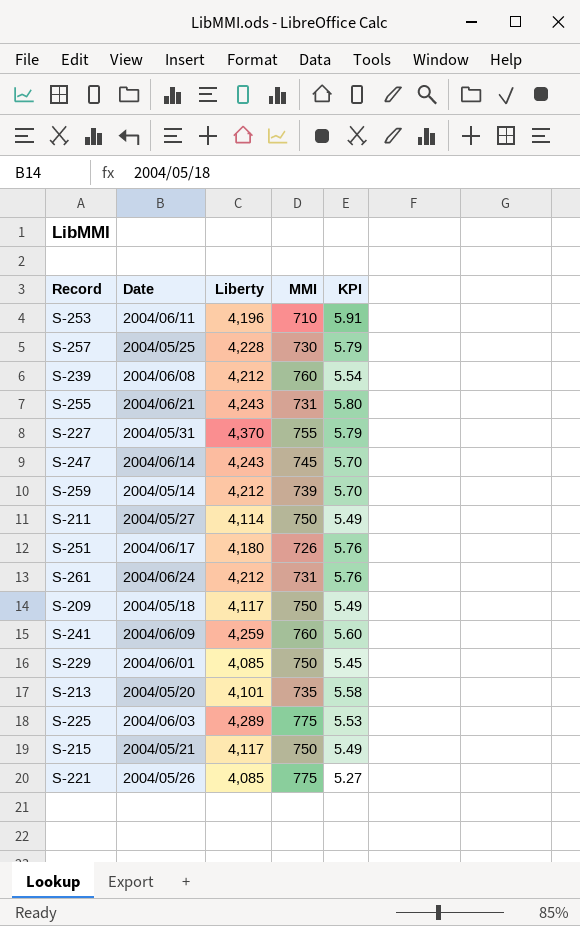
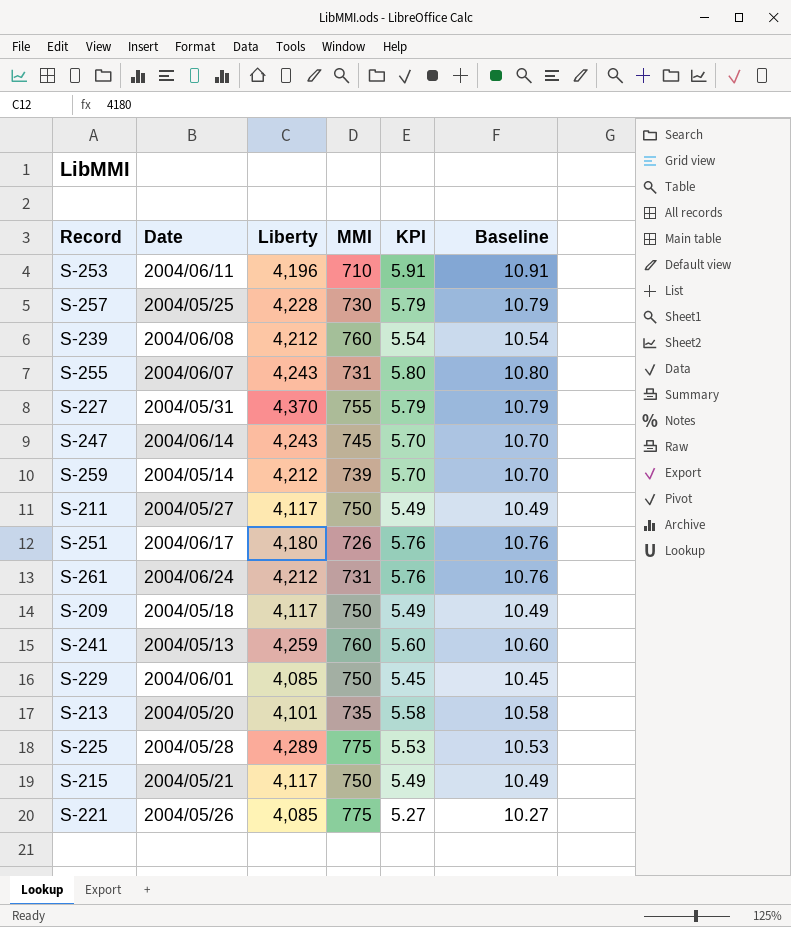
column Baseline | formula: none -> [KPI] + 5
S-255 | Date: 2004/06/21 -> 2004/06/07
S-211 | Liberty: 4,114 -> 4,117
S-241 | Date: 2004/06/09 -> 2004/05/13
S-225 | Date: 2004/06/03 -> 2004/05/28

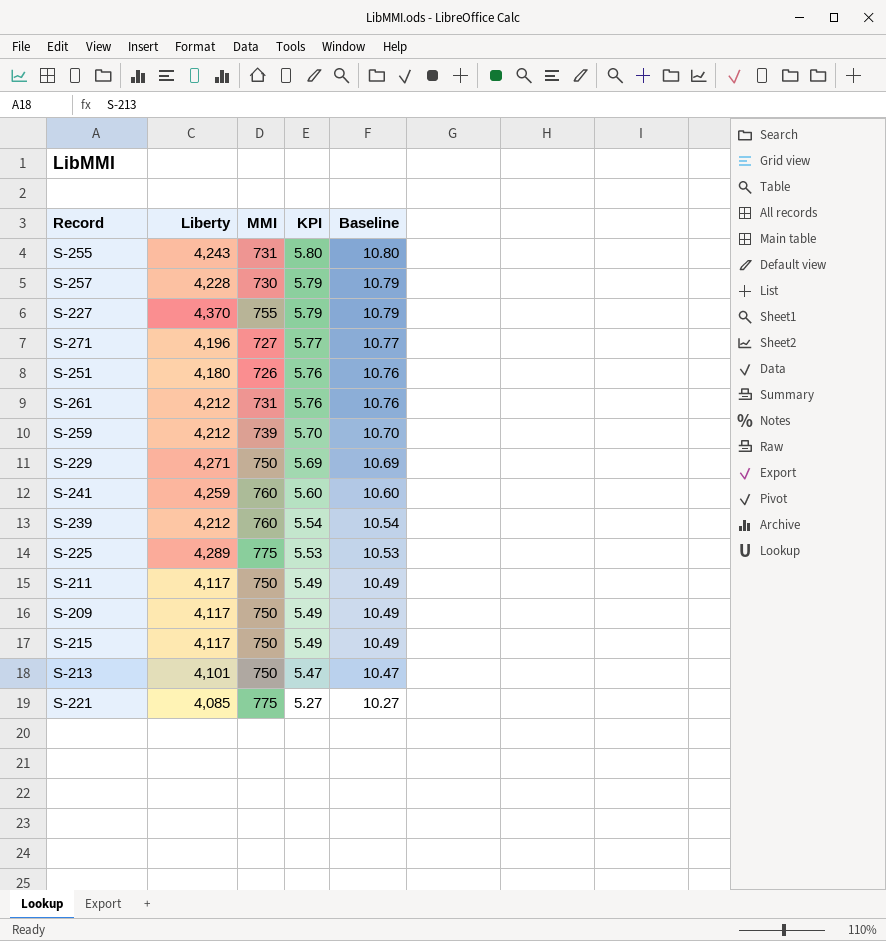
row order: none -> KPI descending
column Date | position: 2 -> none
row S-253: 2004/06/11 | 4,196 | 710 | 5.91 | 10.91 -> none
row S-247: 2004/06/14 | 4,243 | 745 | 5.70 | 10.70 -> none
row S-271: none -> 4,196 | 727 | 5.77 | 10.77
S-229 | Liberty: 4,085 -> 4,271
S-229 | KPI: 5.45 -> 5.69
S-229 | Baseline: 10.45 -> 10.69
S-213 | MMI: 735 -> 750
S-213 | KPI: 5.58 -> 5.47
S-213 | Baseline: 10.58 -> 10.47

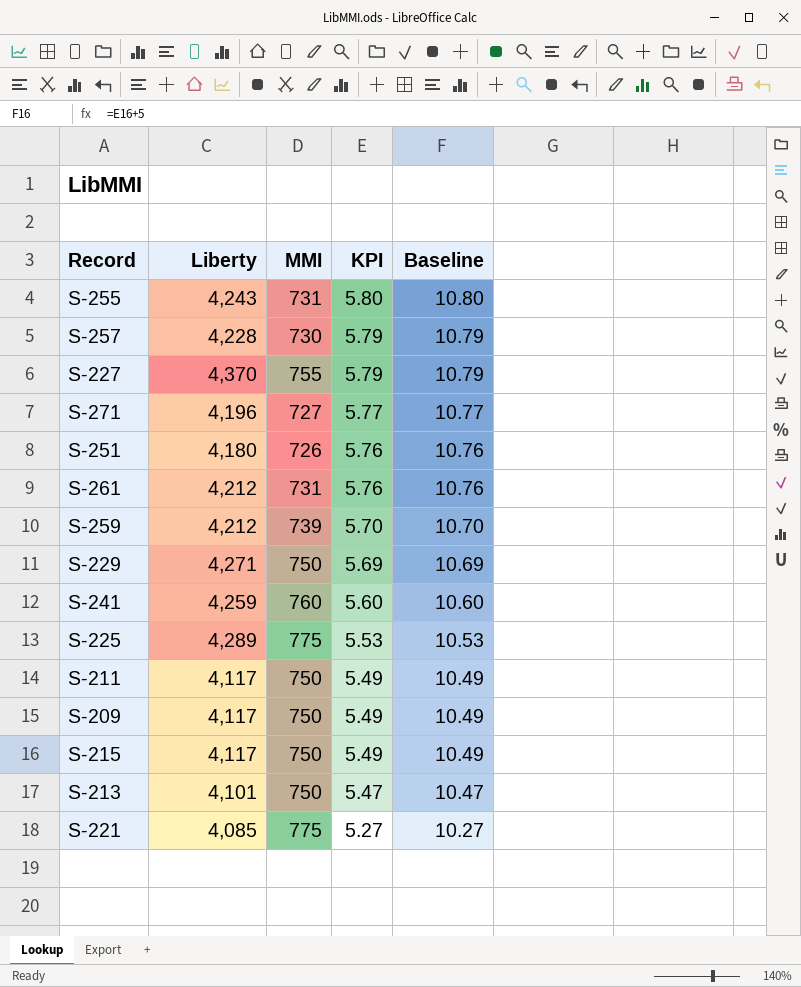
row S-239: 4,212 | 760 | 5.54 | 10.54 -> none

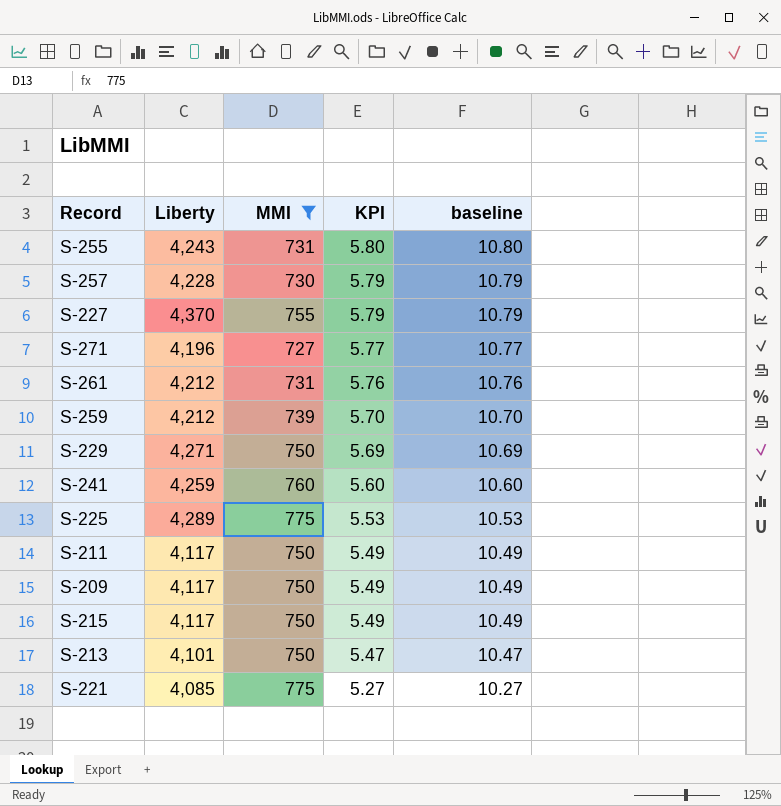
filter: none -> MMI != 726
column name: Baseline -> baseline

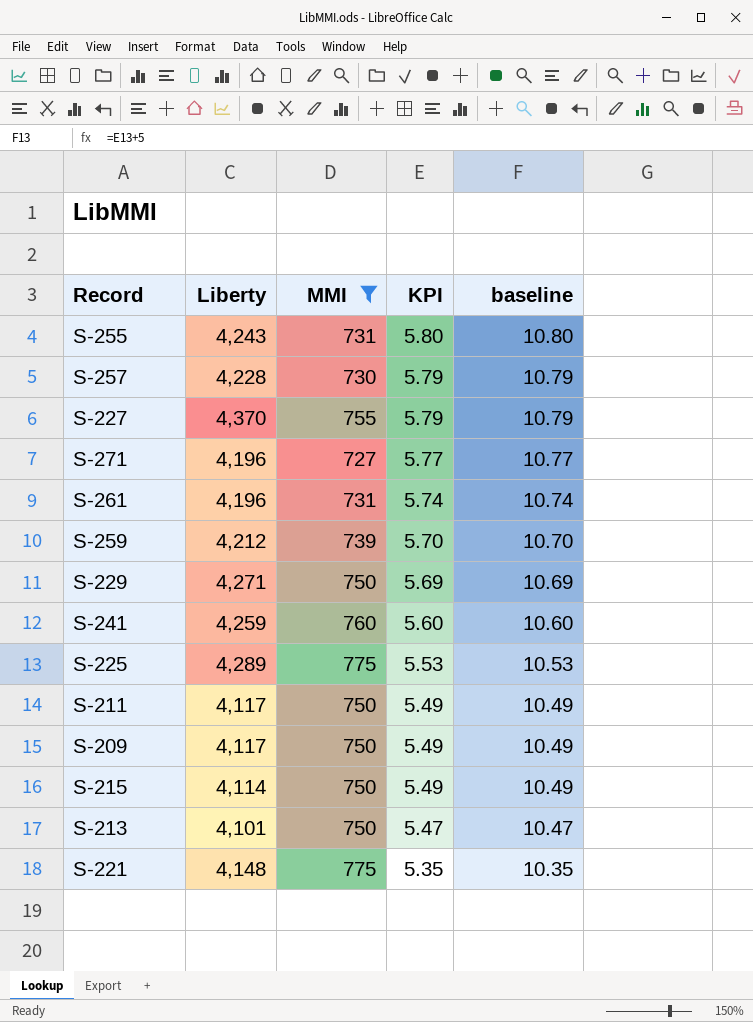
S-261 | Liberty: 4,212 -> 4,196
S-261 | KPI: 5.76 -> 5.74
S-261 | baseline: 10.76 -> 10.74
S-215 | Liberty: 4,117 -> 4,114
S-221 | Liberty: 4,085 -> 4,148
S-221 | KPI: 5.27 -> 5.35
S-221 | baseline: 10.27 -> 10.35

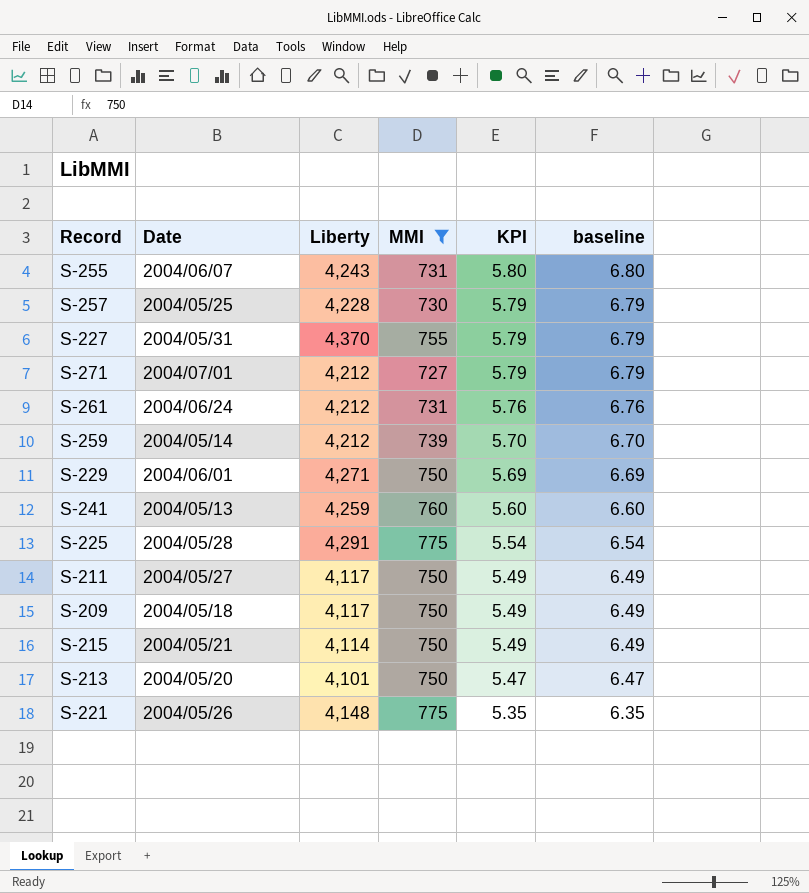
column Date | position: none -> 2
column baseline | formula: [KPI] + 5 -> [KPI] + 1
S-271 | Liberty: 4,196 -> 4,212
S-271 | KPI: 5.77 -> 5.79
S-261 | Liberty: 4,196 -> 4,212
S-261 | KPI: 5.74 -> 5.76
S-225 | Liberty: 4,289 -> 4,291
S-225 | KPI: 5.53 -> 5.54

